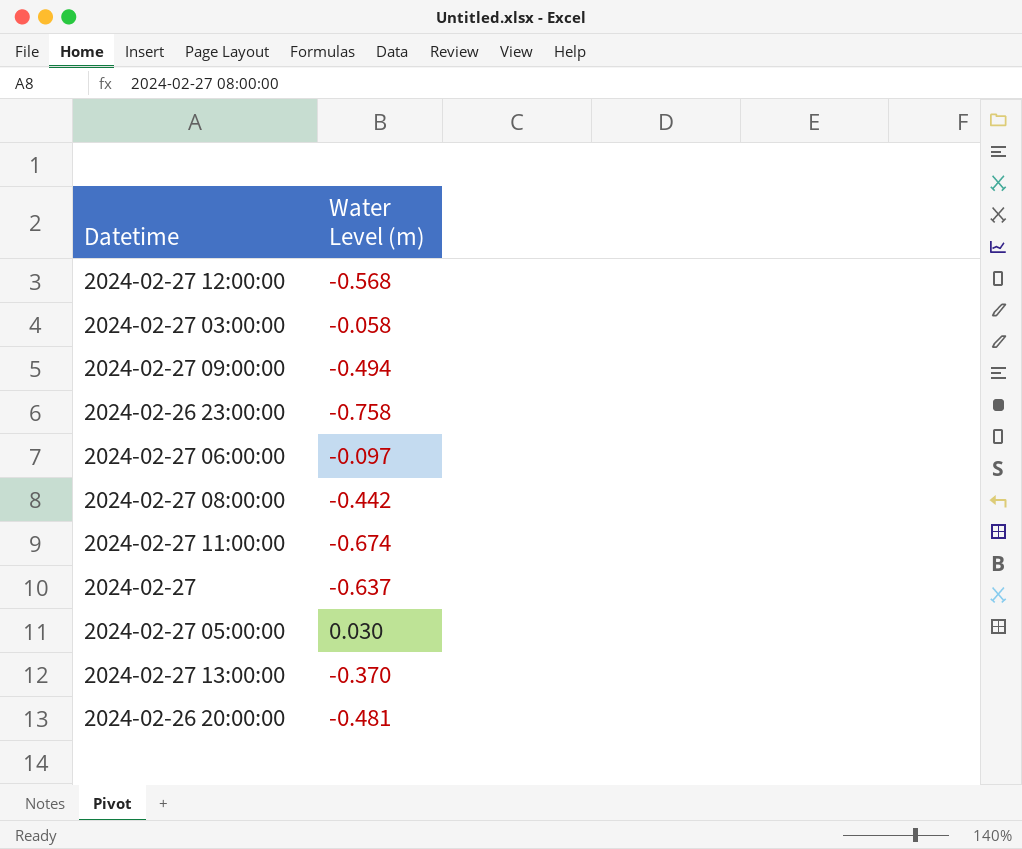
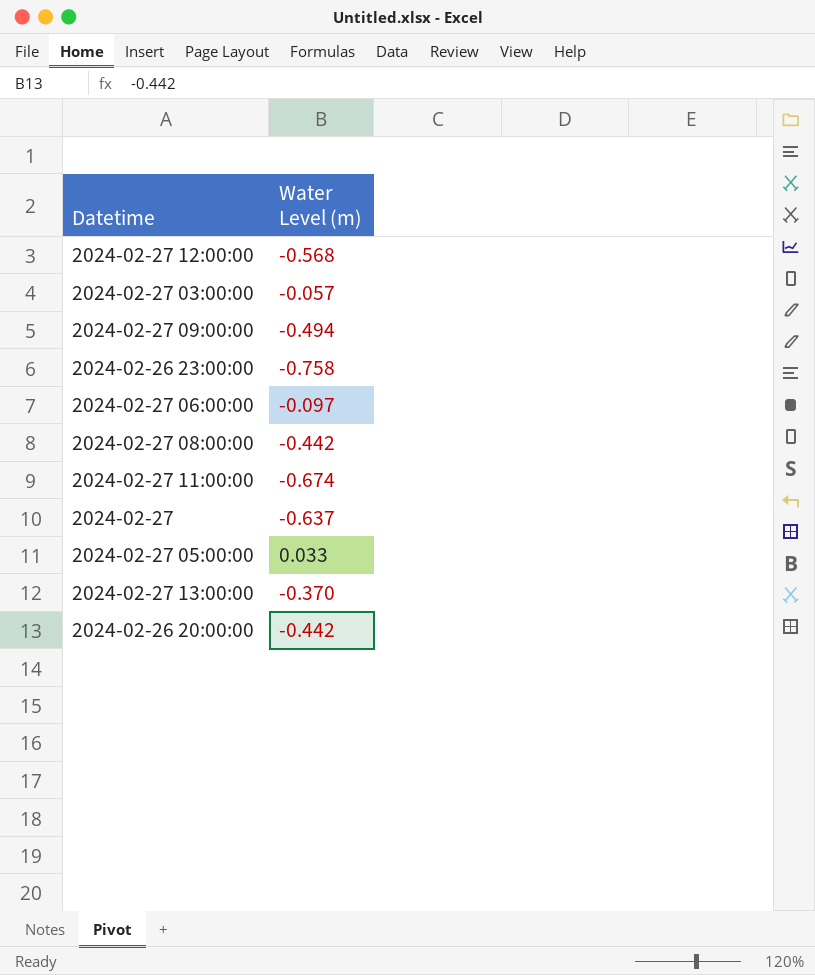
2024-02-27 03:00:00 | Water Level (m): -0.058 -> -0.057
2024-02-27 05:00:00 | Water Level (m): 0.030 -> 0.033
2024-02-26 20:00:00 | Water Level (m): -0.481 -> -0.442

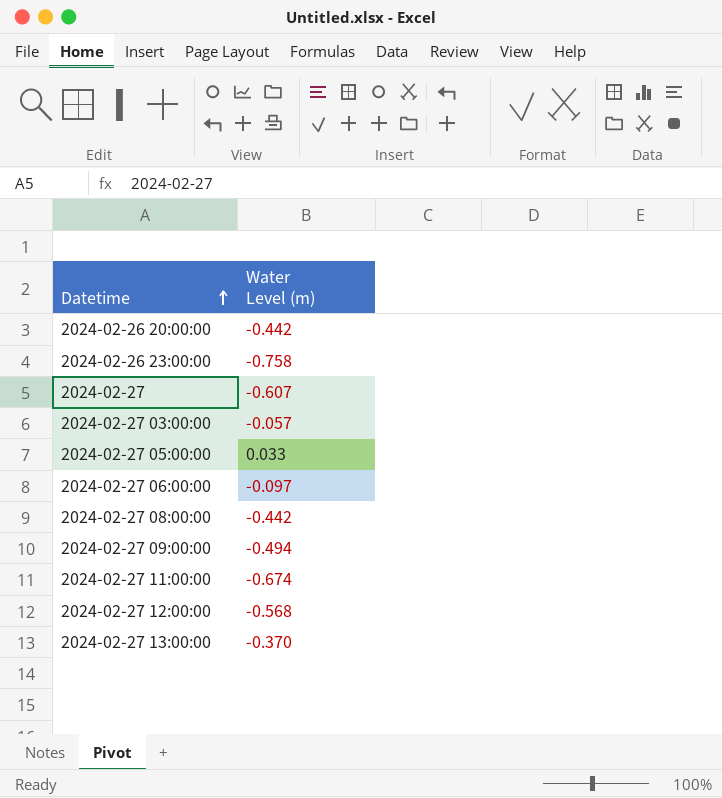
row order: none -> Datetime ascending
2024-02-27 | Water Level (m): -0.637 -> -0.607

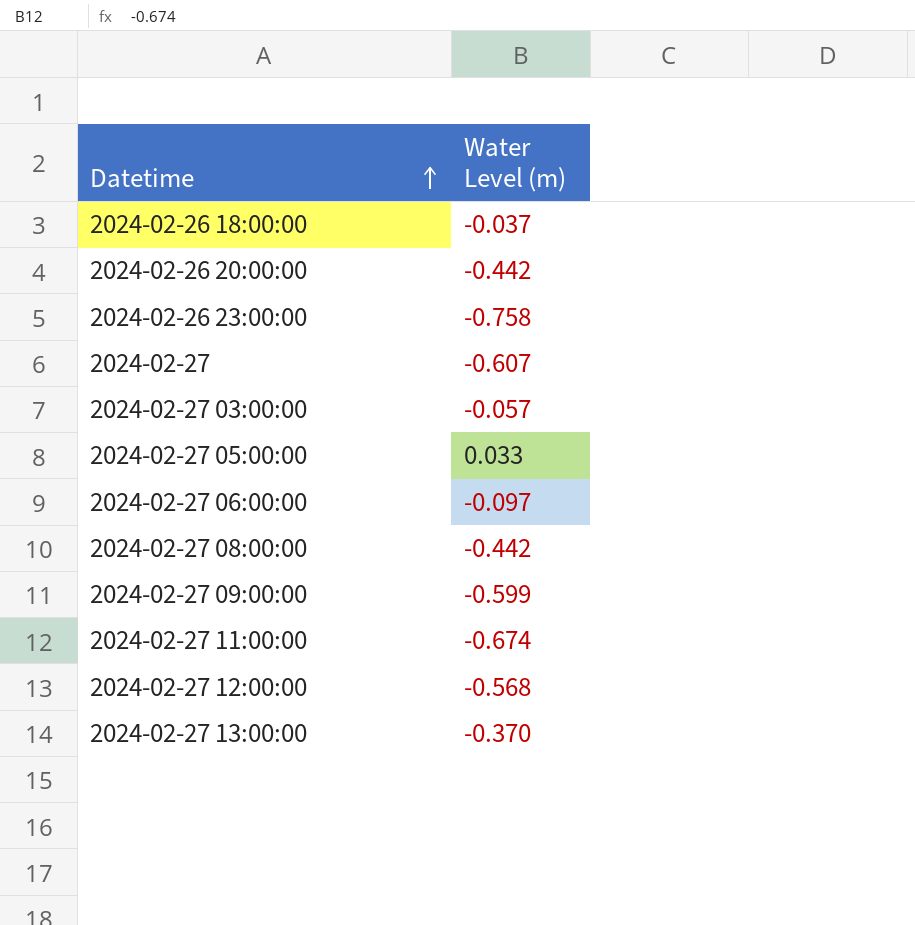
row 2024-02-26 18:00:00: none -> -0.037
2024-02-27 09:00:00 | Water Level (m): -0.494 -> -0.599

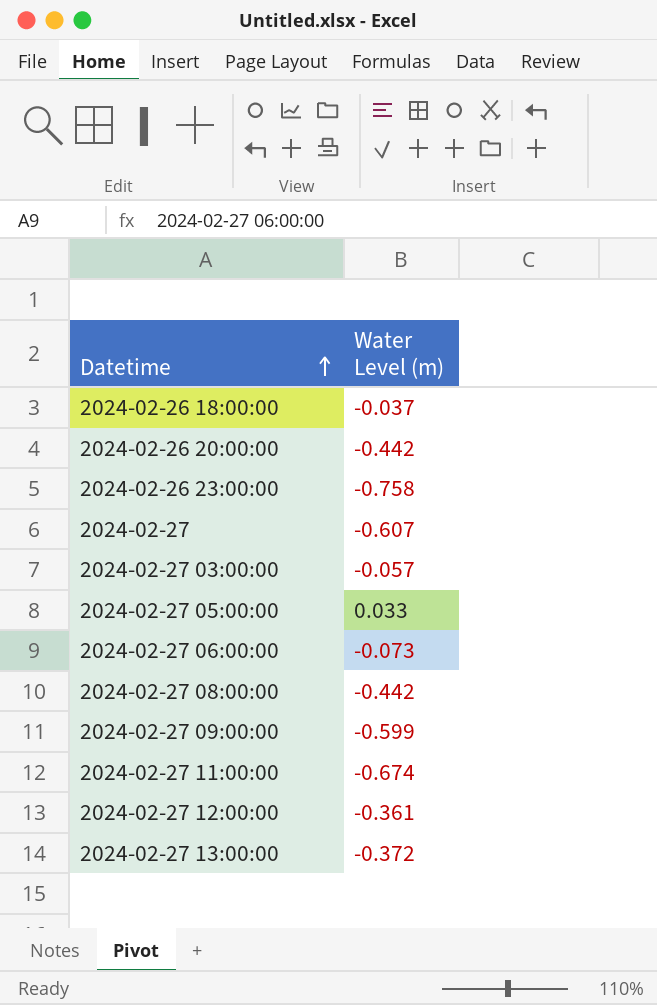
2024-02-27 06:00:00 | Water Level (m): -0.097 -> -0.073
2024-02-27 12:00:00 | Water Level (m): -0.568 -> -0.361
2024-02-27 13:00:00 | Water Level (m): -0.370 -> -0.372

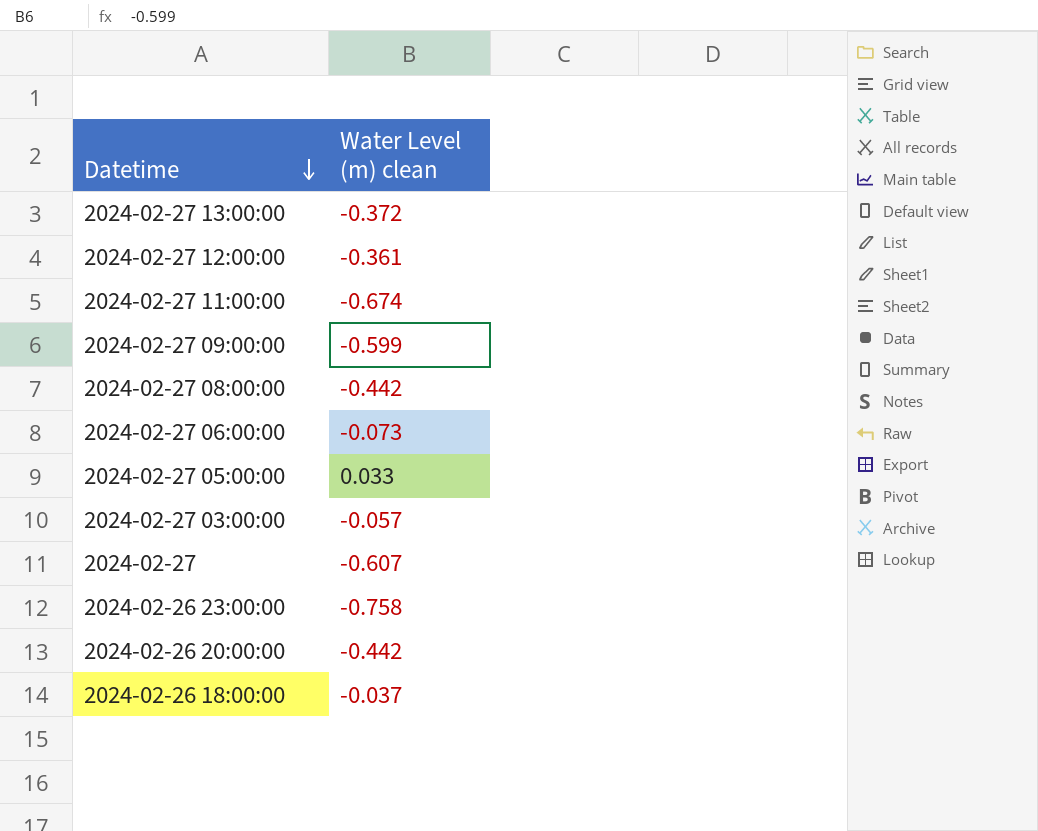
row order: Datetime ascending -> Datetime descending
column name: Water Level (m) -> Water Level (m) clean

